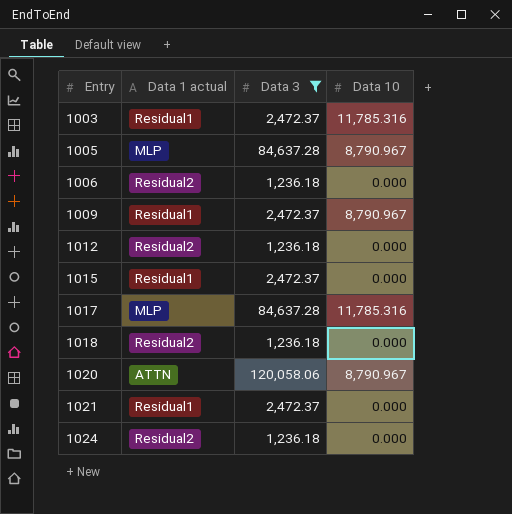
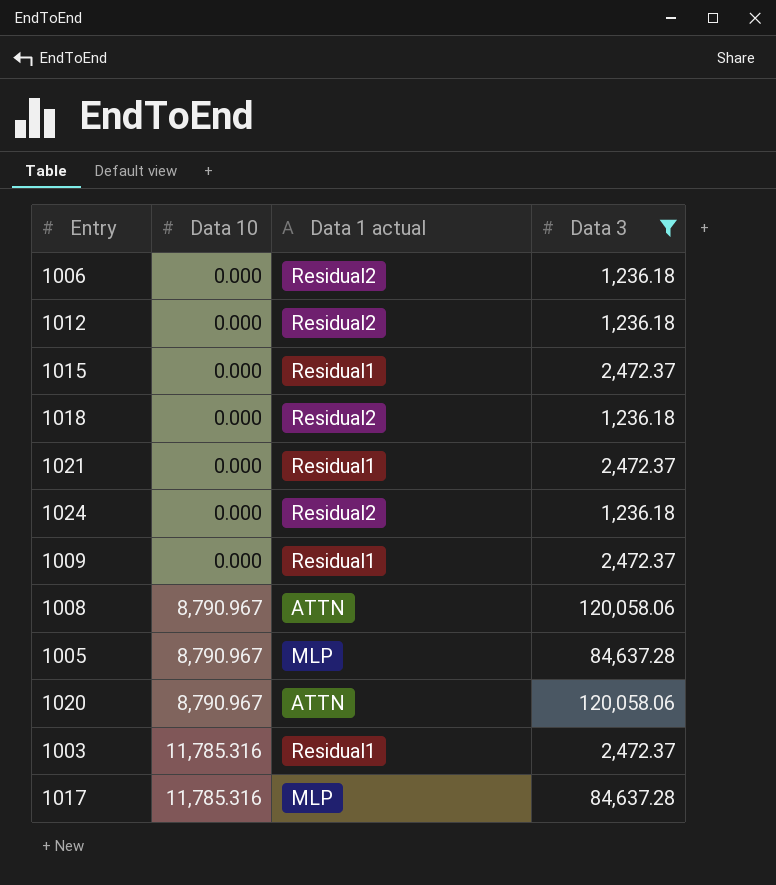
row order: Entry ascending -> Data 10 ascending
column Data 10 | position: 4 -> 2
1009 | Data 10: 8,790.967 -> 0.000
row 1008: none -> 8,790.967 | ATTN | 120,058.06

